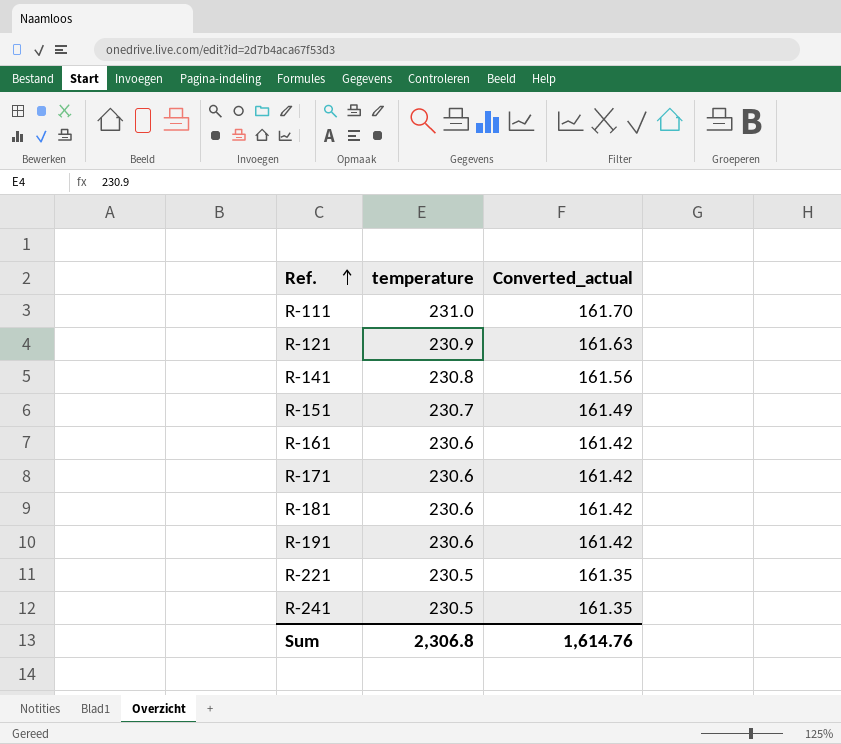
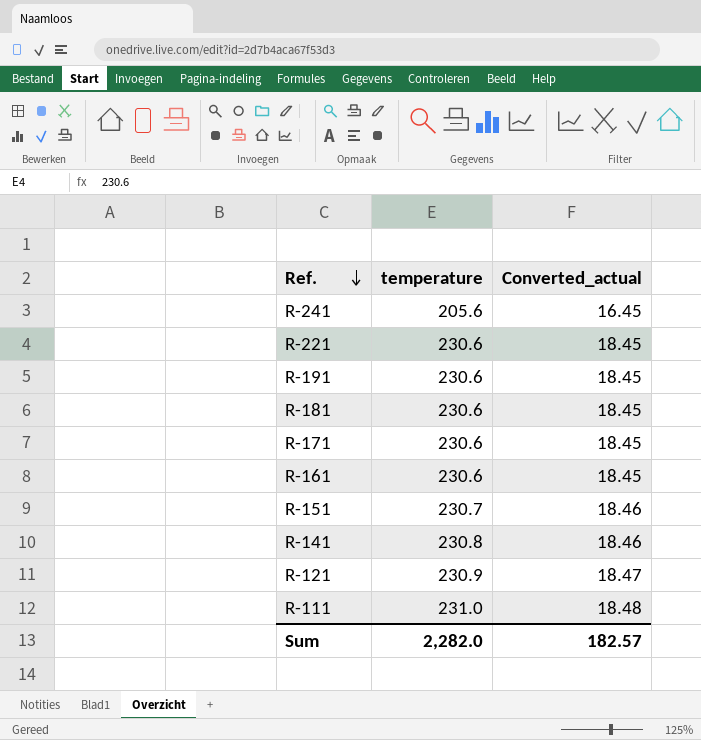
row order: Ref. ascending -> Ref. descending
column Converted_actual | formula: [temperature] * 0.7 -> [temperature] * 0.08
R-241 | temperature: 230.5 -> 205.6
R-221 | temperature: 230.5 -> 230.6
Sum | temperature: 2,306.8 -> 2,282.0
Sum | Converted_actual: 1,614.76 -> 182.57

